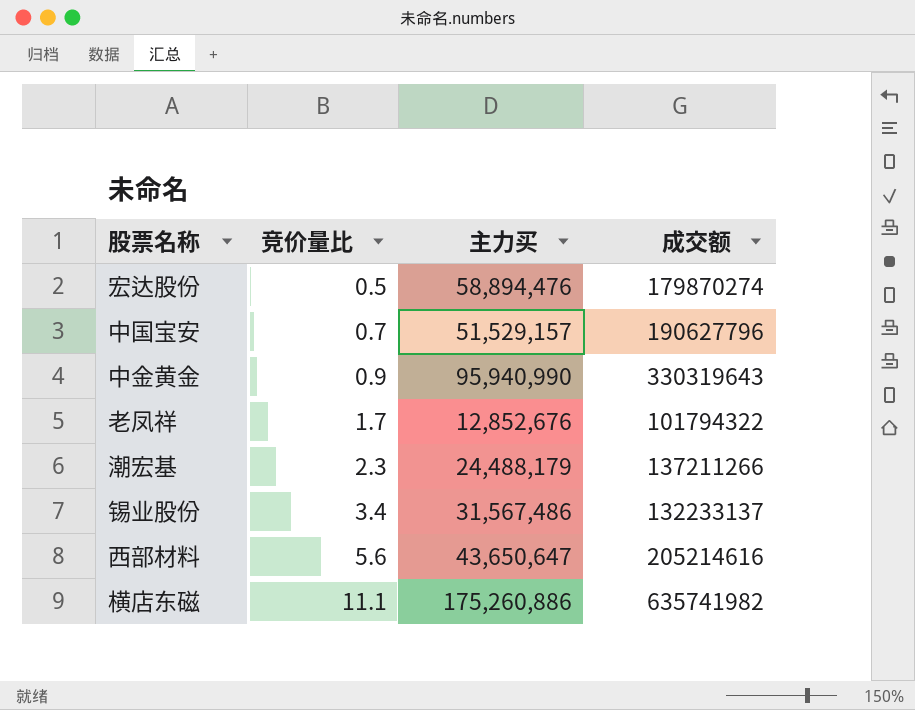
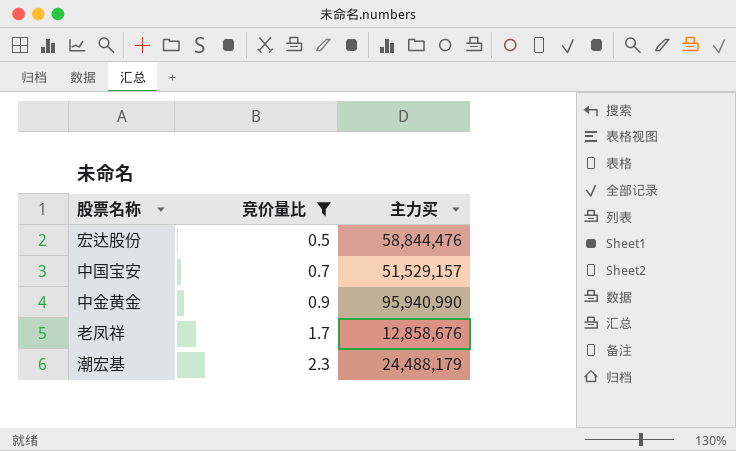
filter: none -> 竞价量比 <= 2.3
column 成交额 | position: 4 -> none
宏达股份 | 主力买: 58,894,476 -> 58,844,476
老凤祥 | 主力买: 12,852,676 -> 12,858,676

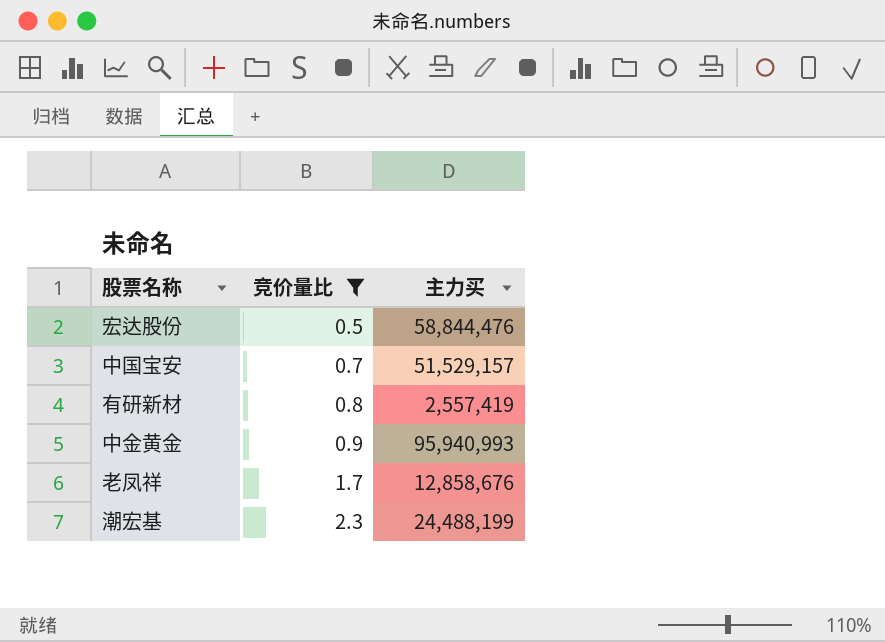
row 有研新材: none -> 0.8 | 2,557,419
中金黄金 | 主力买: 95,940,990 -> 95,940,993
潮宏基 | 主力买: 24,488,179 -> 24,488,199

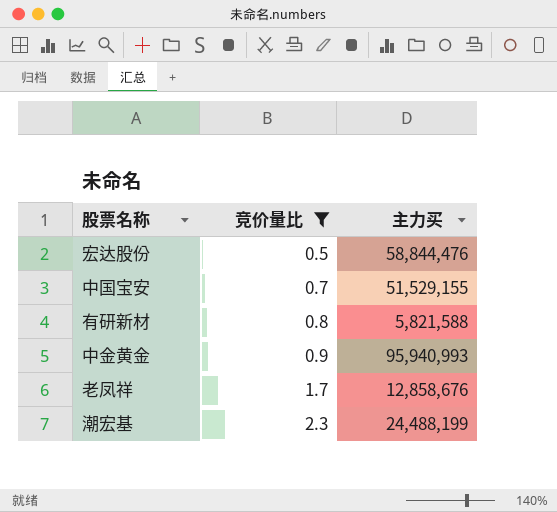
中国宝安 | 主力买: 51,529,157 -> 51,529,155
有研新材 | 主力买: 2,557,419 -> 5,821,588

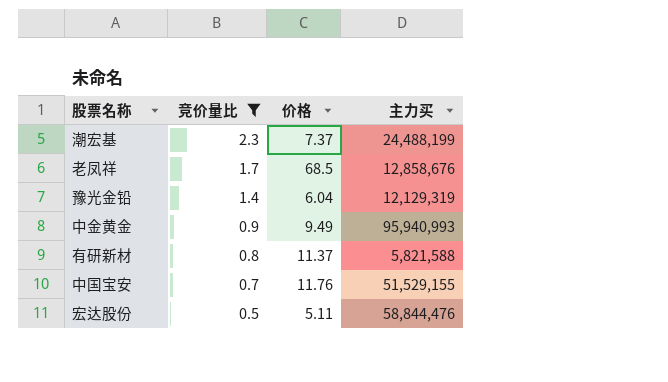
row order: 竞价量比 ascending -> 竞价量比 descending
column 价格 | position: none -> 3
row 豫光金铅: none -> 1.4 | 6.04 | 12,129,319

